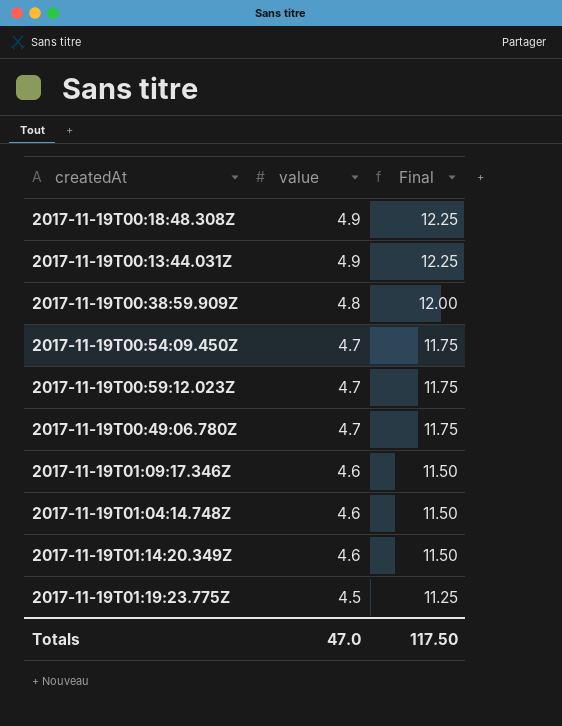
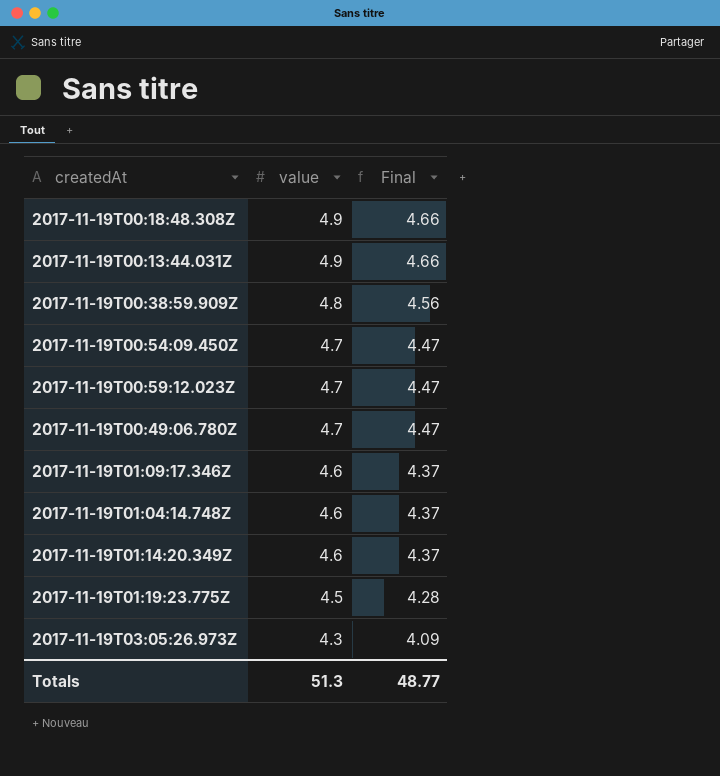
column Final | formula: [value] * 2.5 -> [value] * 0.95
row 2017-11-19T03:05:26.973Z: none -> 4.3 | 4.09
Totals | value: 47.0 -> 51.3
Totals | Final: 117.50 -> 48.77

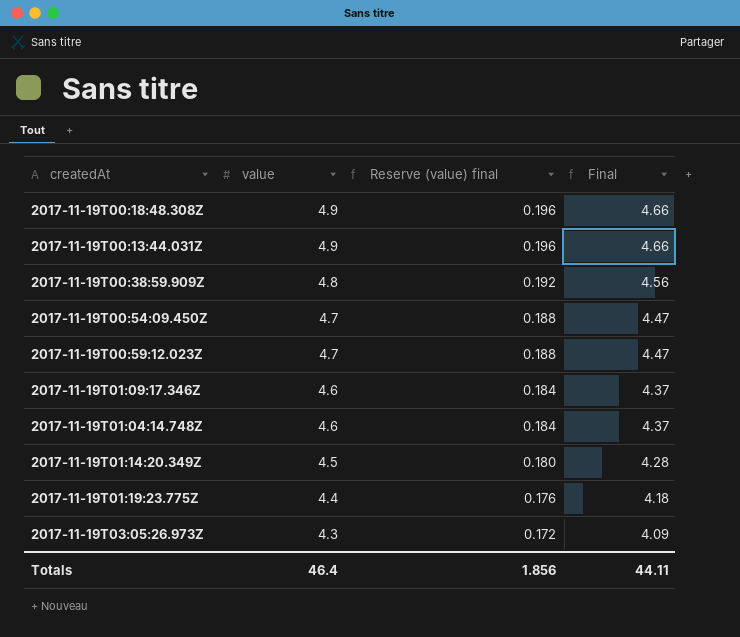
column Reserve (value) final | formula: none -> [value] * 0.04
row 2017-11-19T00:49:06.780Z: 4.7 | 4.47 -> none
2017-11-19T01:14:20.349Z | value: 4.6 -> 4.5
2017-11-19T01:14:20.349Z | Final: 4.37 -> 4.28
2017-11-19T01:19:23.775Z | value: 4.5 -> 4.4
2017-11-19T01:19:23.775Z | Final: 4.28 -> 4.18
Totals | value: 51.3 -> 46.4
Totals | Final: 48.77 -> 44.11

